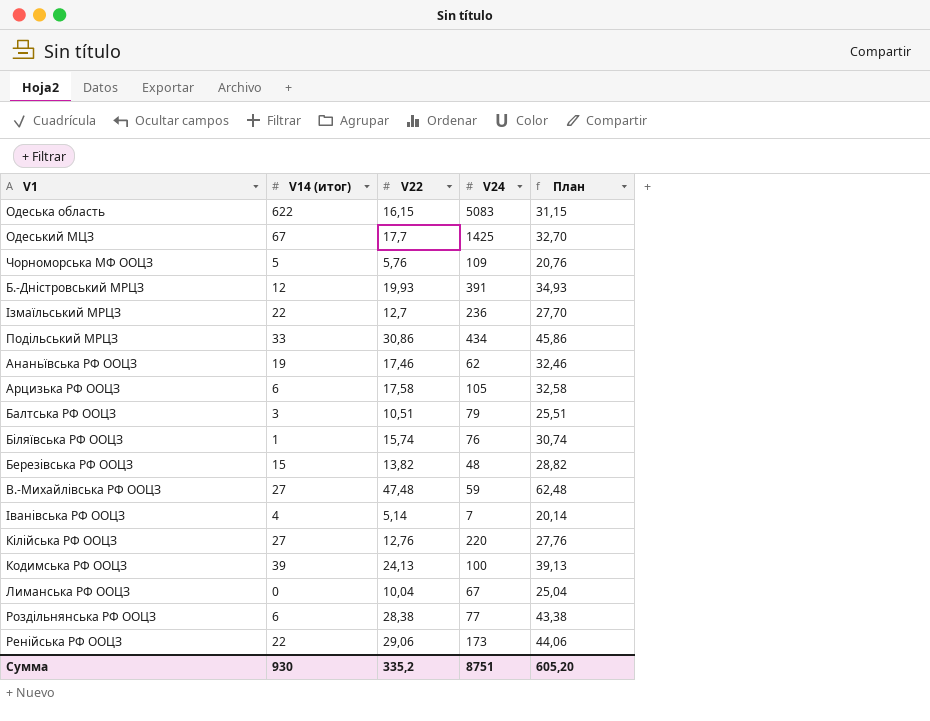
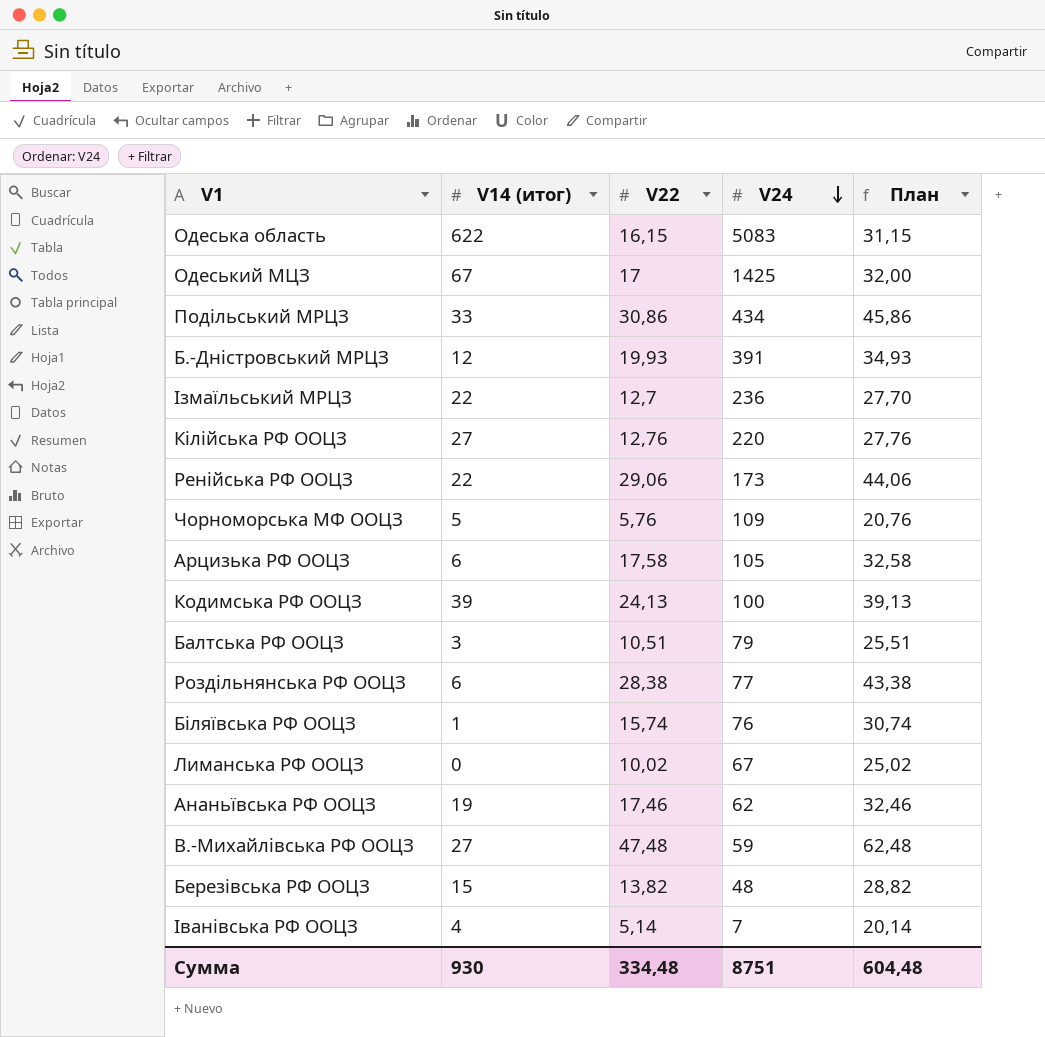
row order: none -> V24 descending
Одеський МЦЗ | V22: 17,7 -> 17
Одеський МЦЗ | План: 32,70 -> 32,00
Лиманська РФ ООЦЗ | V22: 10,04 -> 10,02
Лиманська РФ ООЦЗ | План: 25,04 -> 25,02
Сумма | V22: 335,2 -> 334,48
Сумма | План: 605,20 -> 604,48

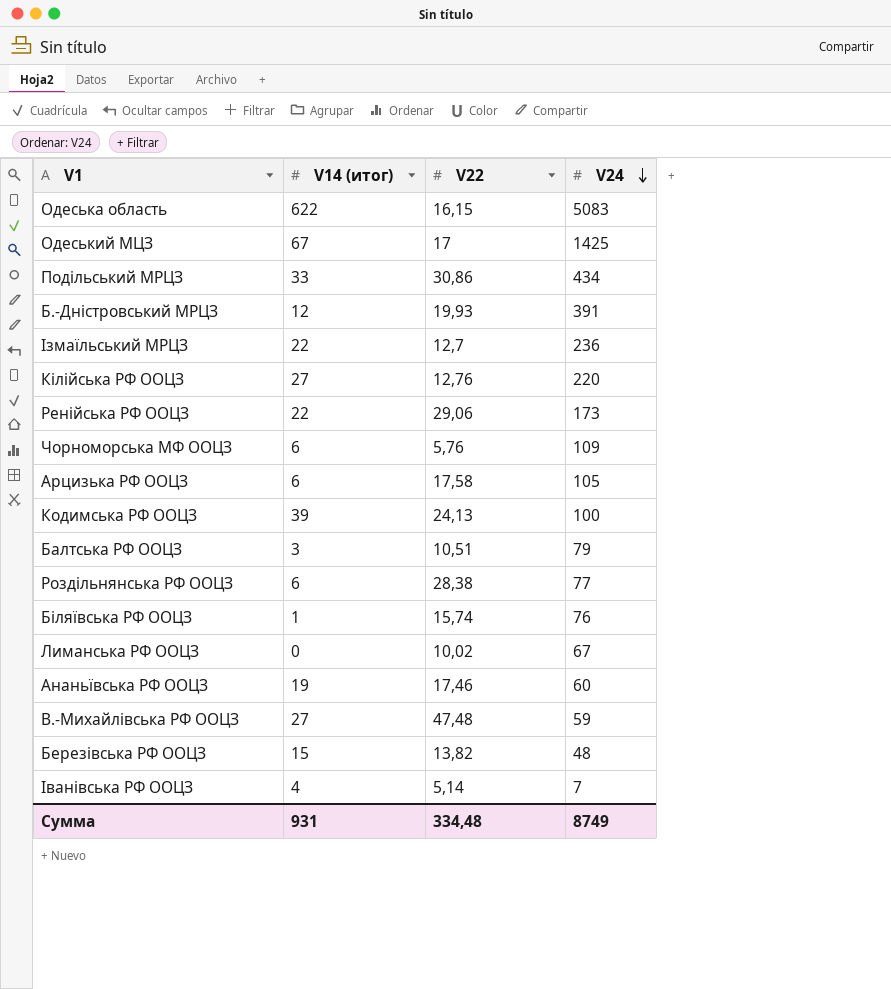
column План | formula: [V22] + 15 -> none
Чорноморська МФ ООЦЗ | V14 (итог): 5 -> 6
Ананьївська РФ ООЦЗ | V24: 62 -> 60
Сумма | V14 (итог): 930 -> 931
Сумма | V24: 8751 -> 8749

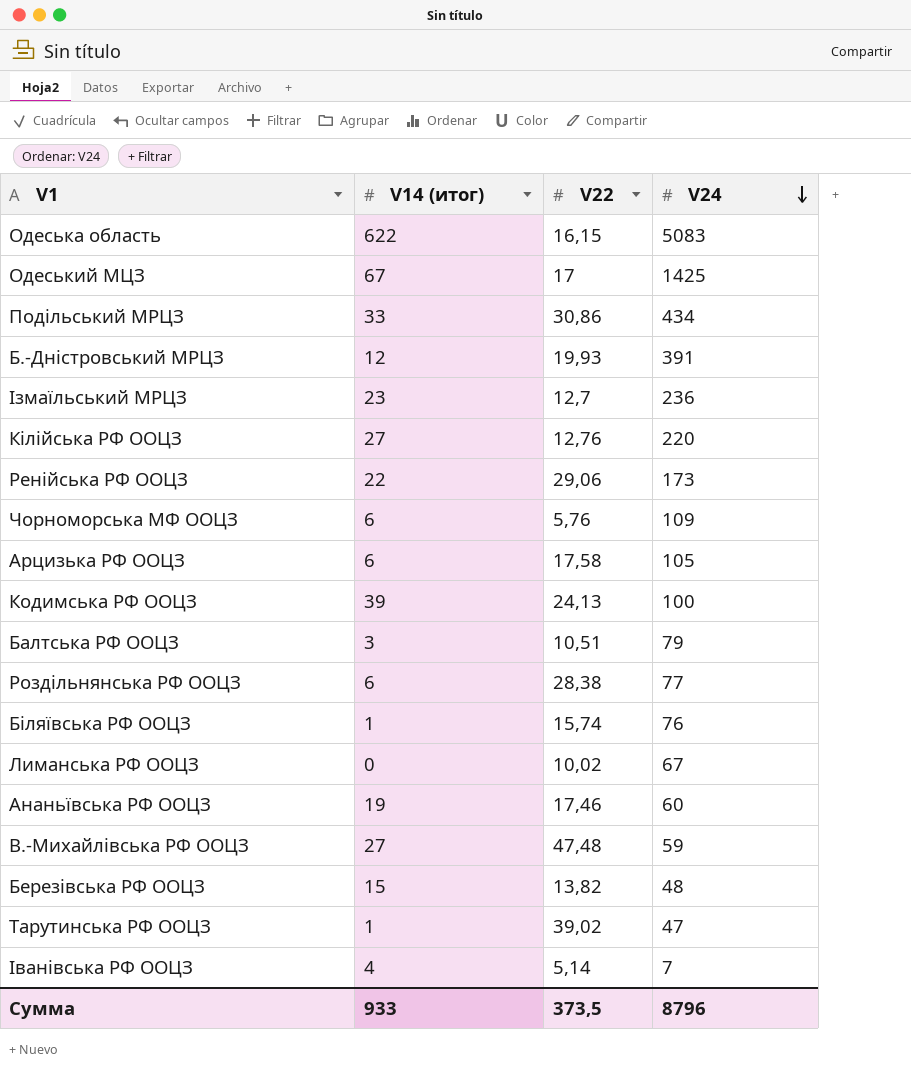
Iзмаїльський МРЦЗ | V14 (итог): 22 -> 23
row Тарутинська РФ ООЦЗ: none -> 1 | 39,02 | 47
Сумма | V14 (итог): 931 -> 933
Сумма | V22: 334,48 -> 373,5
Сумма | V24: 8749 -> 8796

